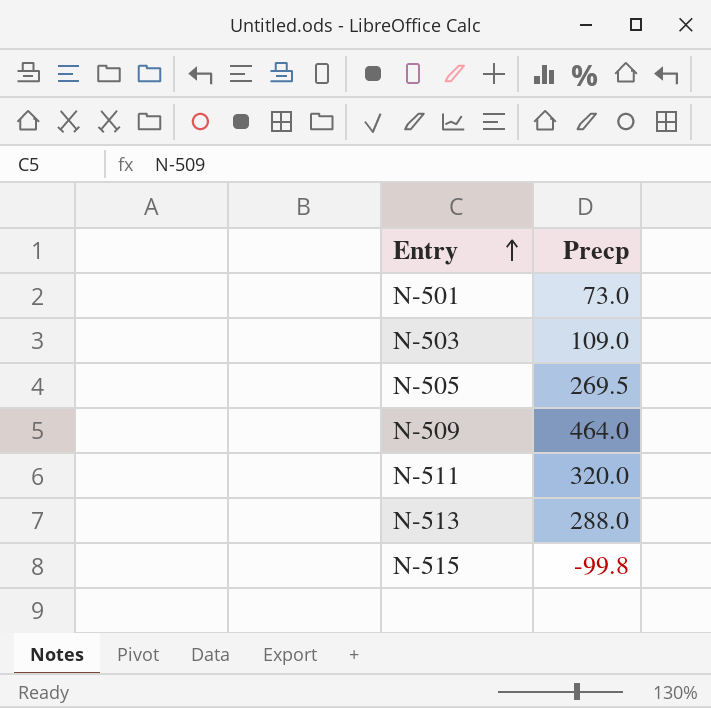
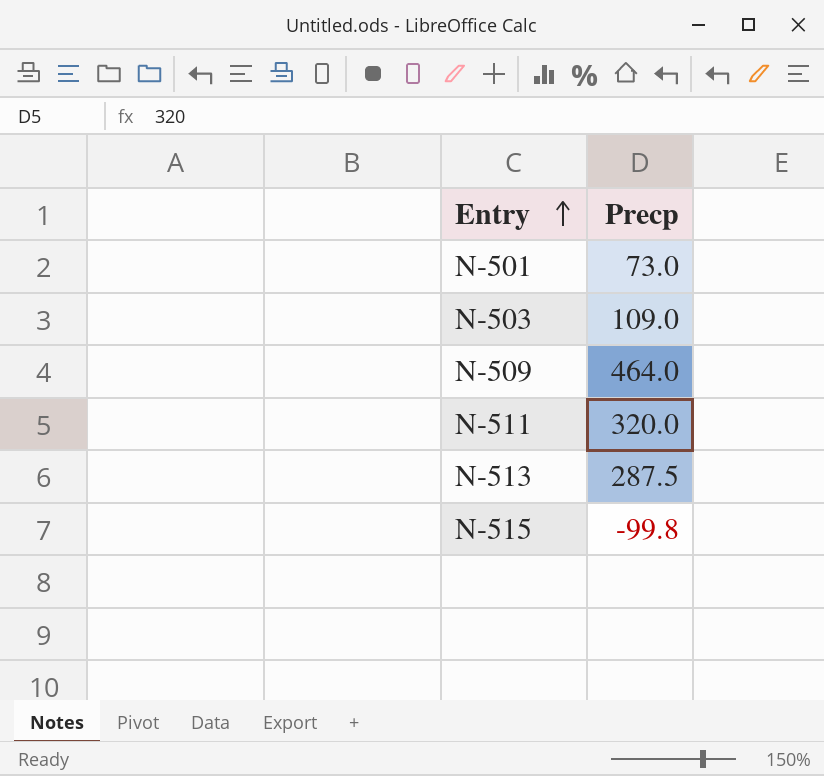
row N-505: 269.5 -> none
N-513 | Precp: 288.0 -> 287.5

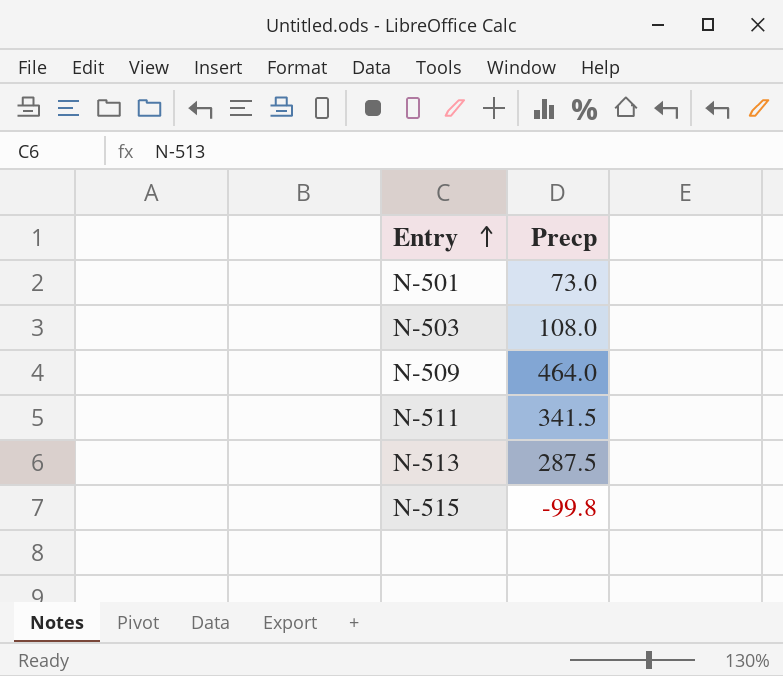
N-503 | Precp: 109.0 -> 108.0
N-511 | Precp: 320.0 -> 341.5

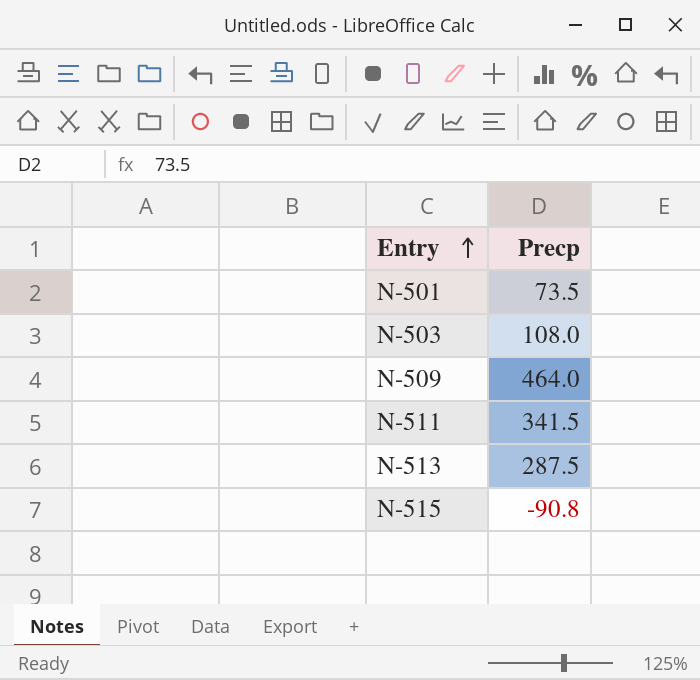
N-501 | Precp: 73.0 -> 73.5
N-515 | Precp: -99.8 -> -90.8

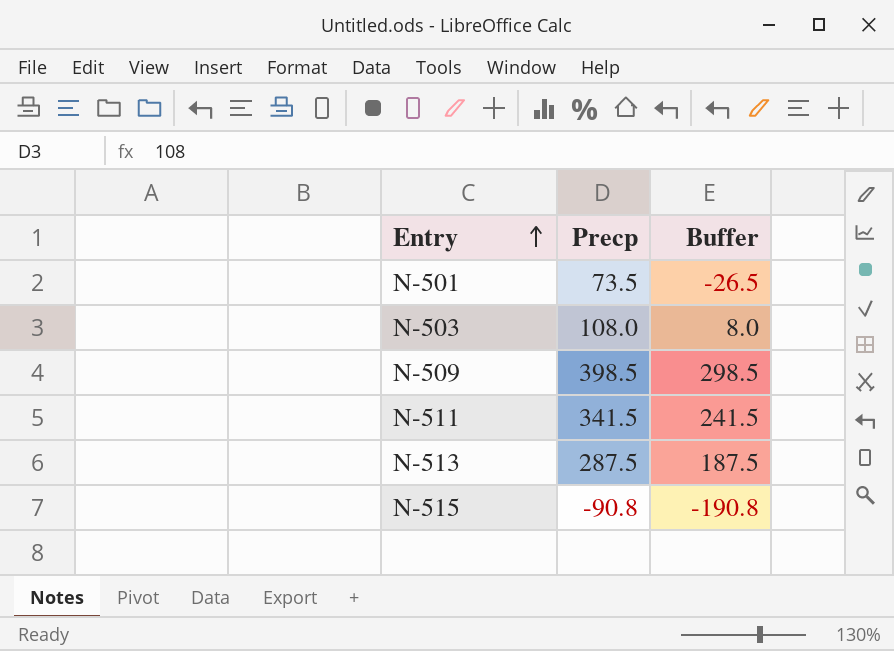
column Buffer | formula: none -> [Precp] - 100
N-509 | Precp: 464.0 -> 398.5

